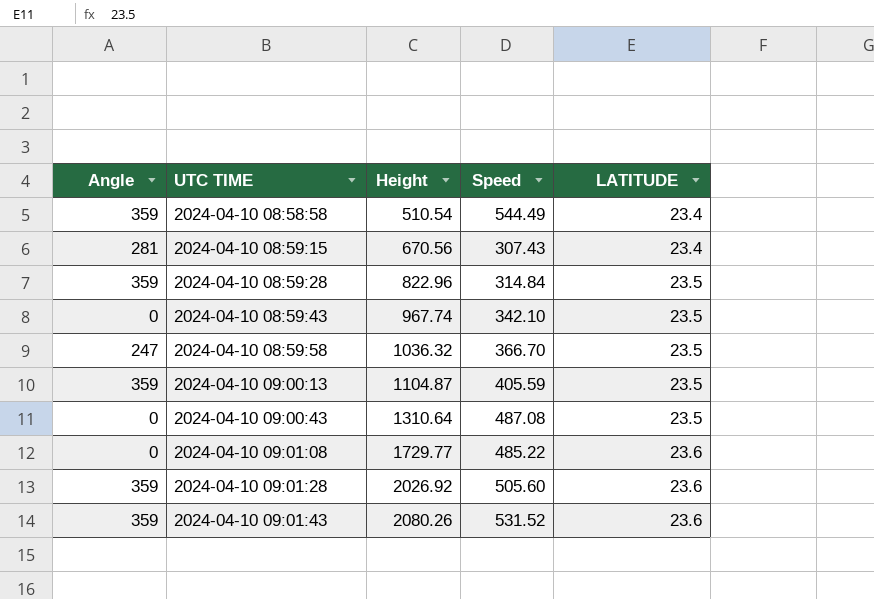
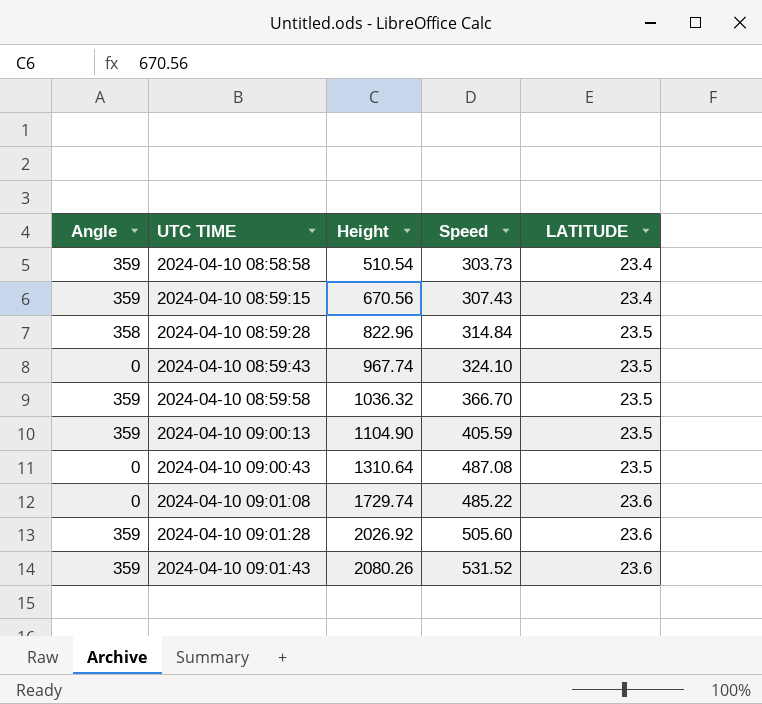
2024-04-10 08:58:58 | Speed: 544.49 -> 303.73
2024-04-10 08:59:15 | Angle: 281 -> 359
2024-04-10 08:59:28 | Angle: 359 -> 358
2024-04-10 08:59:43 | Speed: 342.10 -> 324.10
2024-04-10 08:59:58 | Angle: 247 -> 359
2024-04-10 09:00:13 | Height: 1104.87 -> 1104.90
2024-04-10 09:01:08 | Height: 1729.77 -> 1729.74

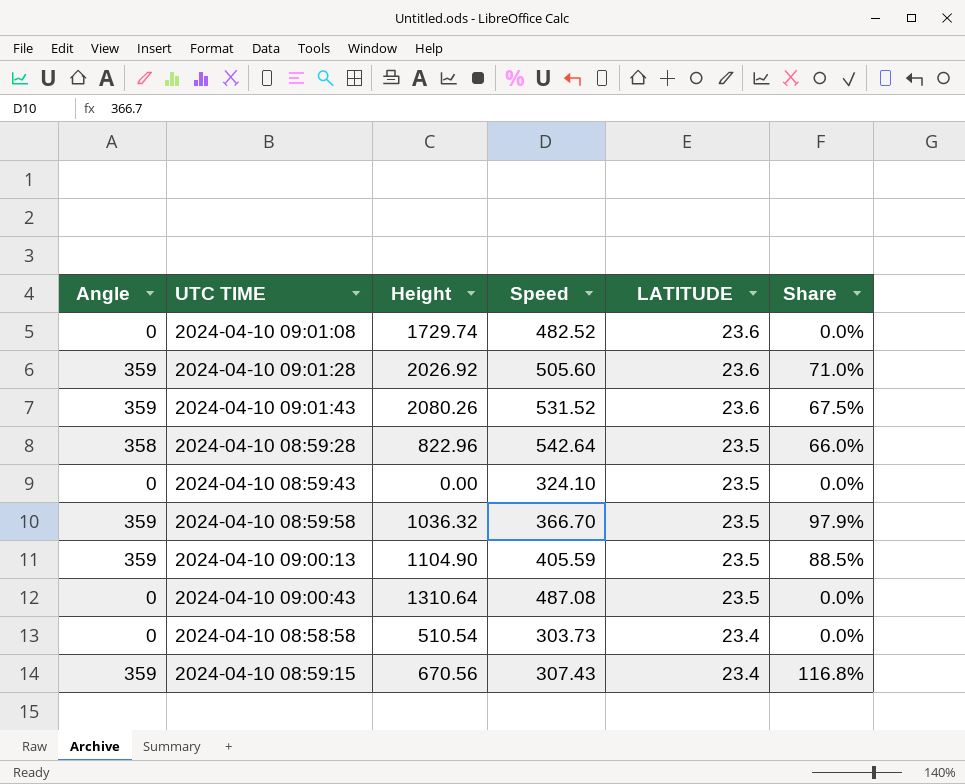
row order: UTC TIME ascending -> LATITUDE descending
column Share | formula: none -> [Angle] / [Speed]
2024-04-10 09:01:08 | Speed: 485.22 -> 482.52
2024-04-10 08:59:28 | Speed: 314.84 -> 542.64
2024-04-10 08:59:43 | Height: 967.74 -> 0.00
2024-04-10 08:58:58 | Angle: 359 -> 0

